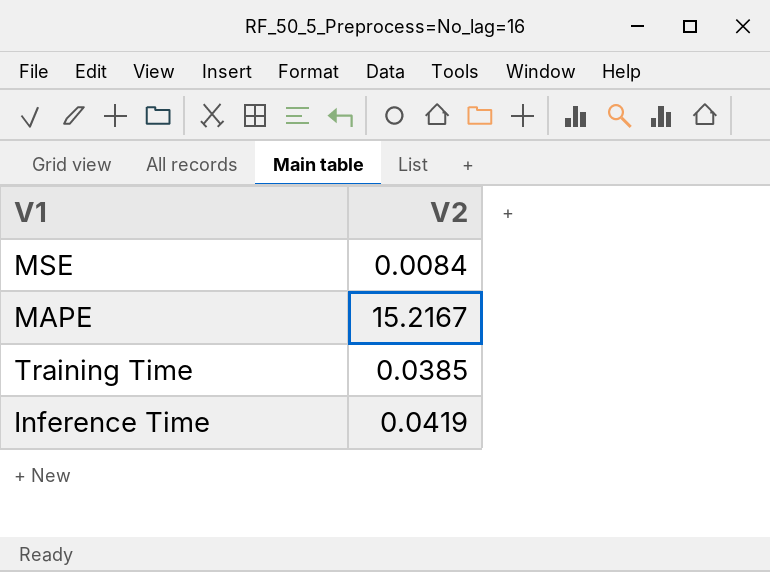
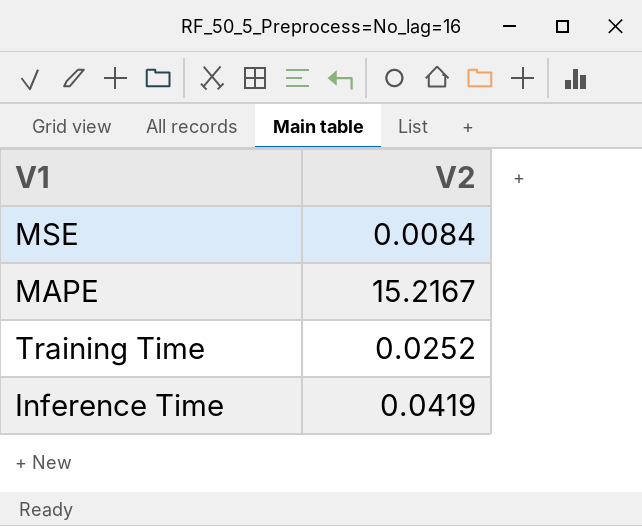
Training Time | V2: 0.0385 -> 0.0252

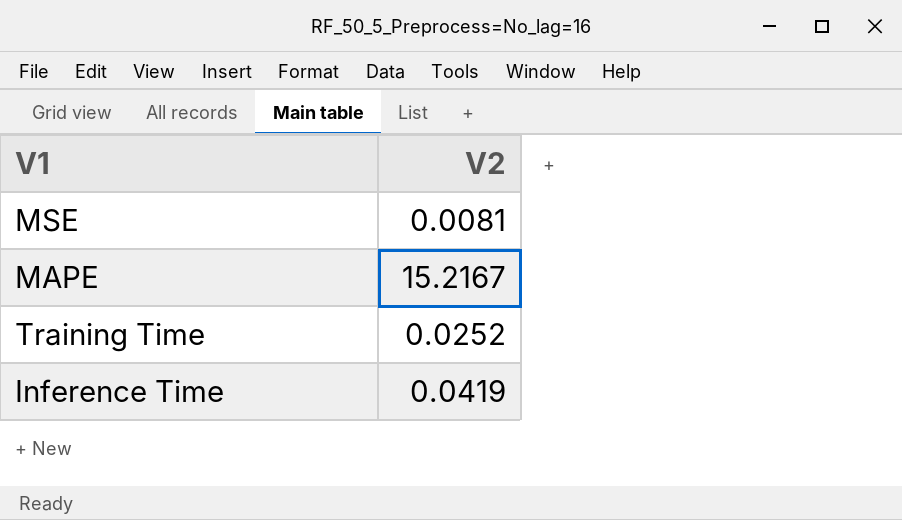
MSE | V2: 0.0084 -> 0.0081

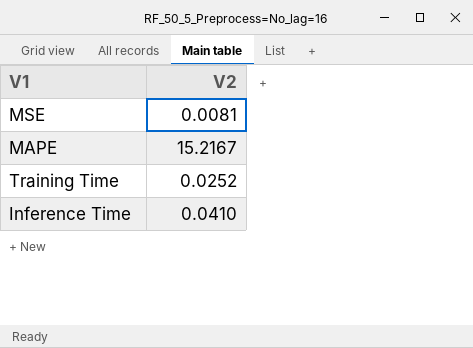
Inference Time | V2: 0.0419 -> 0.0410

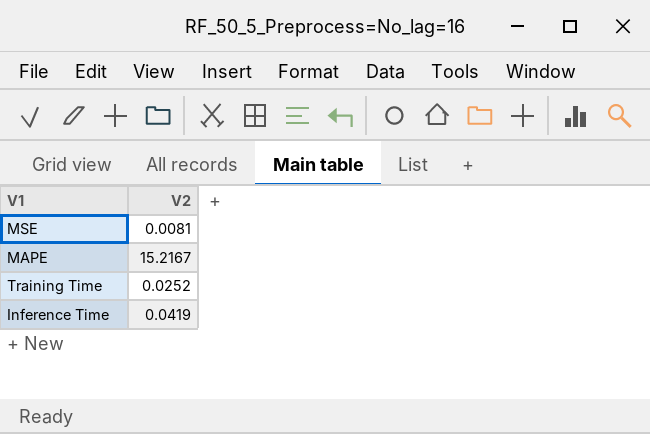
Inference Time | V2: 0.0410 -> 0.0419

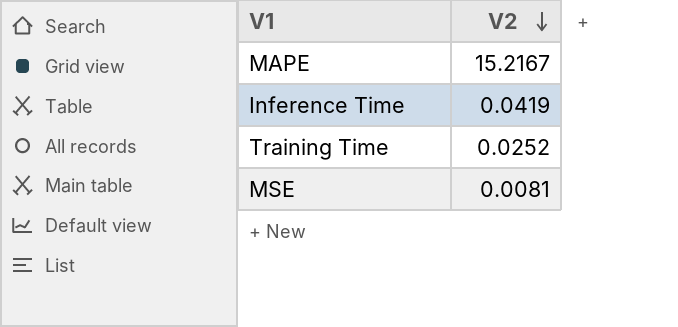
row order: none -> V2 descending

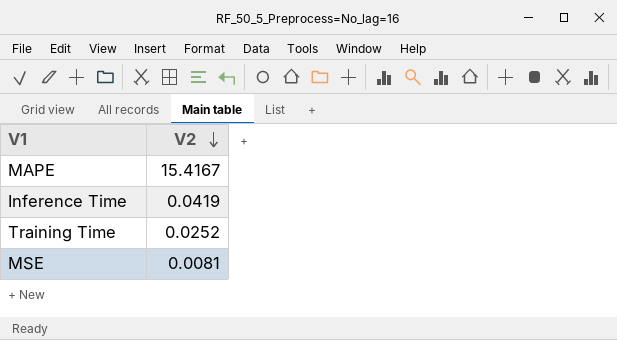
MAPE | V2: 15.2167 -> 15.4167

